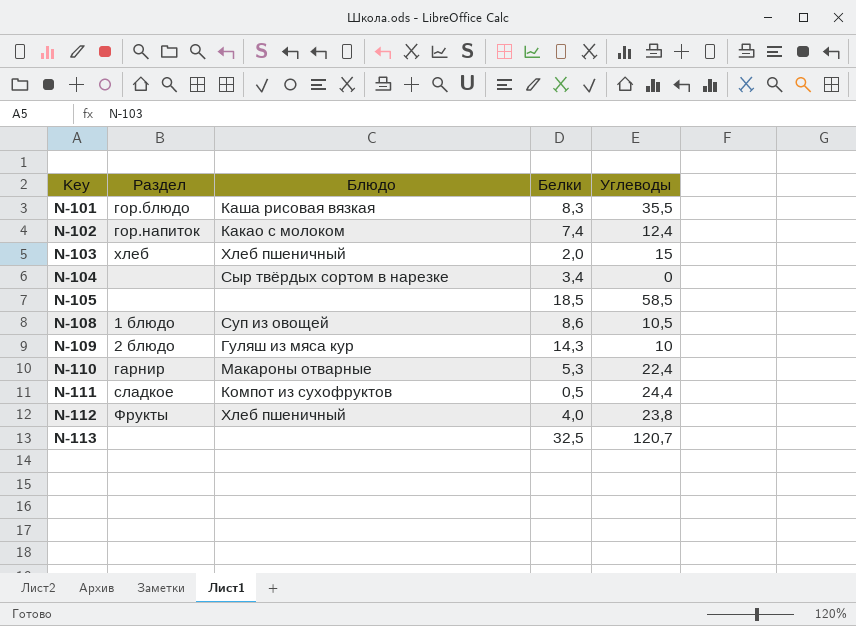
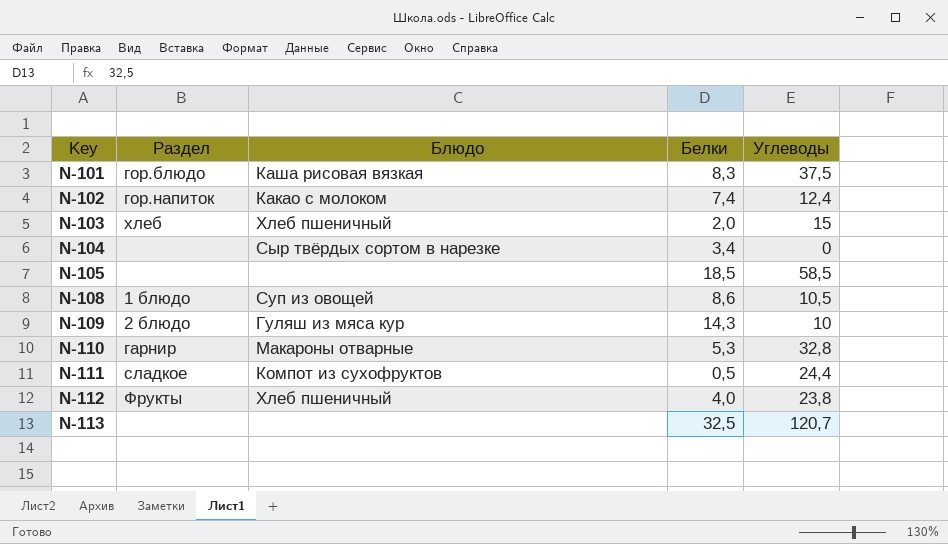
N-101 | Углеводы: 35,5 -> 37,5
N-110 | Углеводы: 22,4 -> 32,8

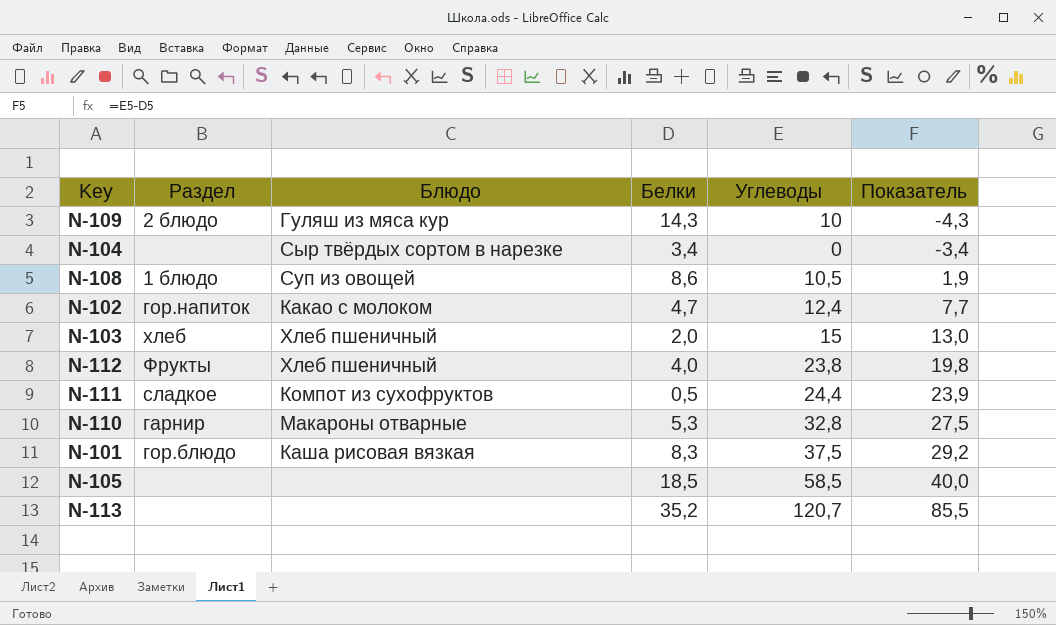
row order: Key ascending -> Показатель ascending
column Показатель | formula: none -> [Углеводы] - [Белки]
N-102 | Белки: 7,4 -> 4,7
N-113 | Белки: 32,5 -> 35,2

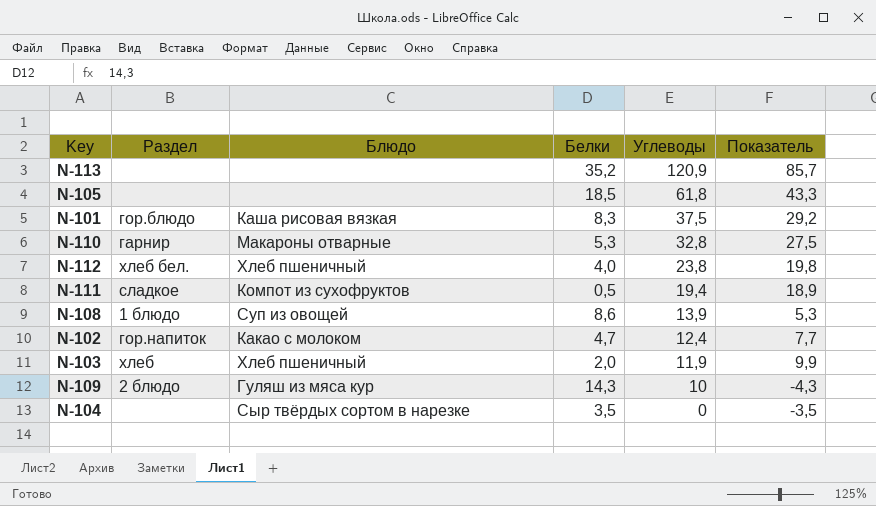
row order: Показатель ascending -> Углеводы descending
N-113 | Углеводы: 120,7 -> 120,9
N-113 | Показатель: 85,5 -> 85,7
N-105 | Углеводы: 58,5 -> 61,8
N-105 | Показатель: 40,0 -> 43,3
N-112 | Раздел: Фрукты -> хлеб бел.
N-111 | Углеводы: 24,4 -> 19,4
N-111 | Показатель: 23,9 -> 18,9
N-108 | Углеводы: 10,5 -> 13,9
N-108 | Показатель: 1,9 -> 5,3
N-103 | Углеводы: 15 -> 11,9
N-103 | Показатель: 13,0 -> 9,9
N-104 | Белки: 3,4 -> 3,5
N-104 | Показатель: -3,4 -> -3,5

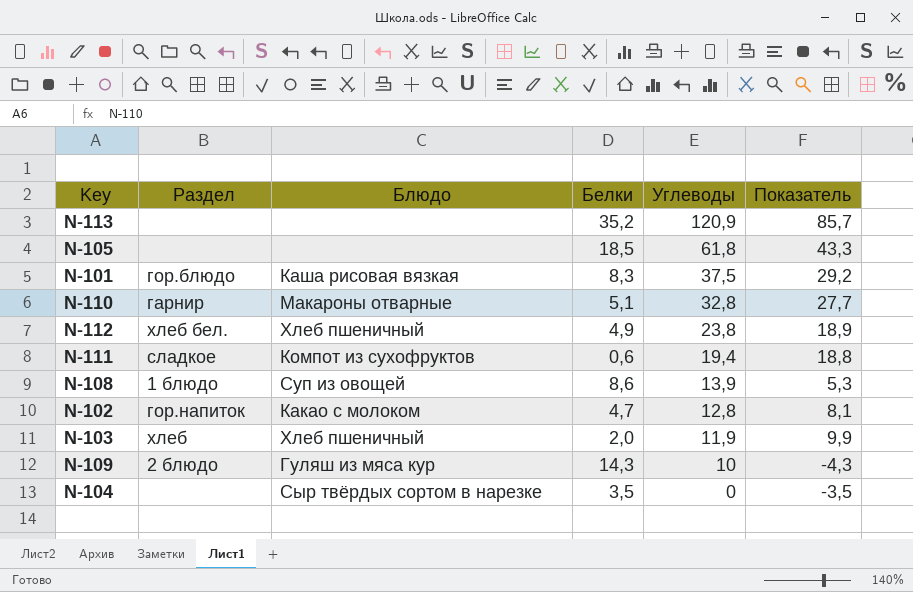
N-110 | Белки: 5,3 -> 5,1
N-110 | Показатель: 27,5 -> 27,7
N-112 | Белки: 4,0 -> 4,9
N-112 | Показатель: 19,8 -> 18,9
N-111 | Белки: 0,5 -> 0,6
N-111 | Показатель: 18,9 -> 18,8
N-102 | Углеводы: 12,4 -> 12,8
N-102 | Показатель: 7,7 -> 8,1

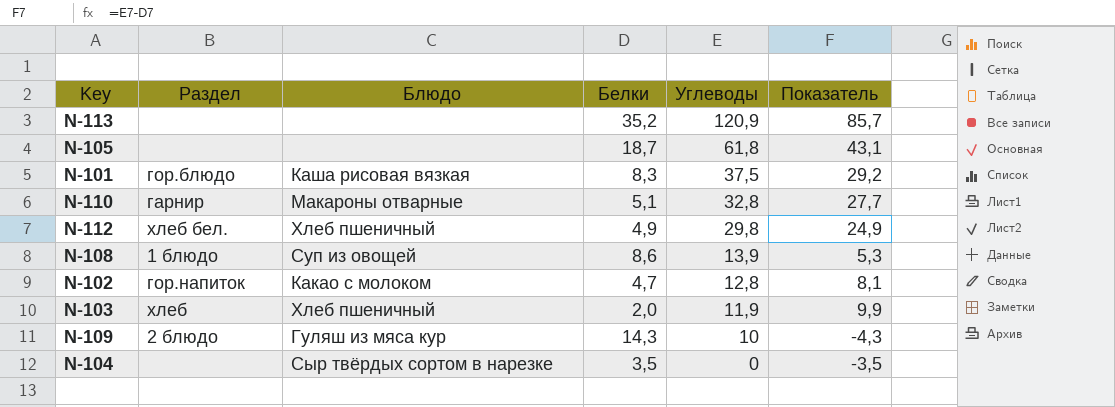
row N-111: сладкое | Компот из сухофруктов | 0,6 | 19,4 | 18,8 -> none
N-105 | Белки: 18,5 -> 18,7
N-105 | Показатель: 43,3 -> 43,1
N-112 | Углеводы: 23,8 -> 29,8
N-112 | Показатель: 18,9 -> 24,9

